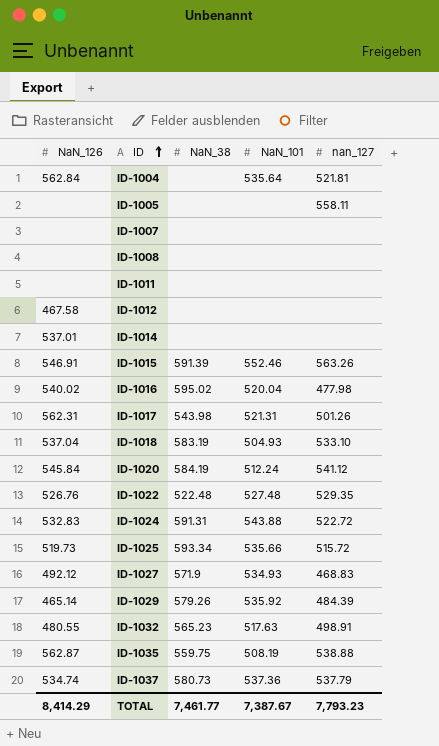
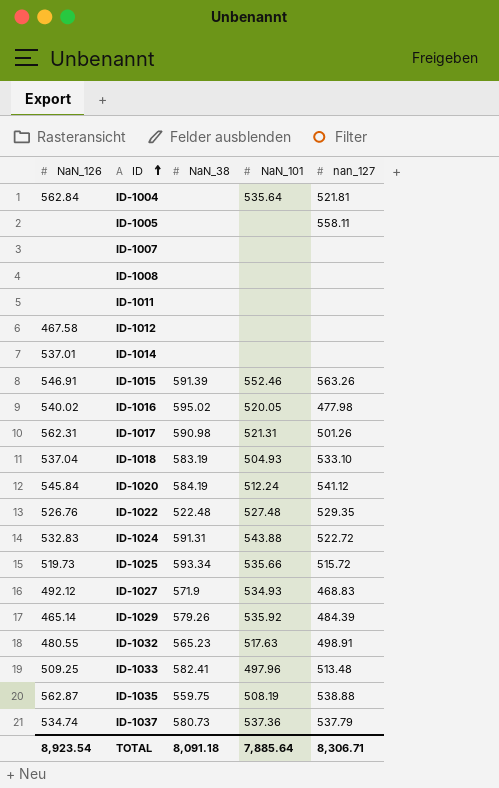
ID-1016 | NaN_101: 520.04 -> 520.05
ID-1017 | NaN_38: 543.98 -> 590.98
row ID-1033: none -> 509.25 | 582.41 | 497.96 | 513.48
TOTAL | NaN_126: 8,414.29 -> 8,923.54
TOTAL | NaN_38: 7,461.77 -> 8,091.18
TOTAL | NaN_101: 7,387.67 -> 7,885.64
TOTAL | nan_127: 7,793.23 -> 8,306.71

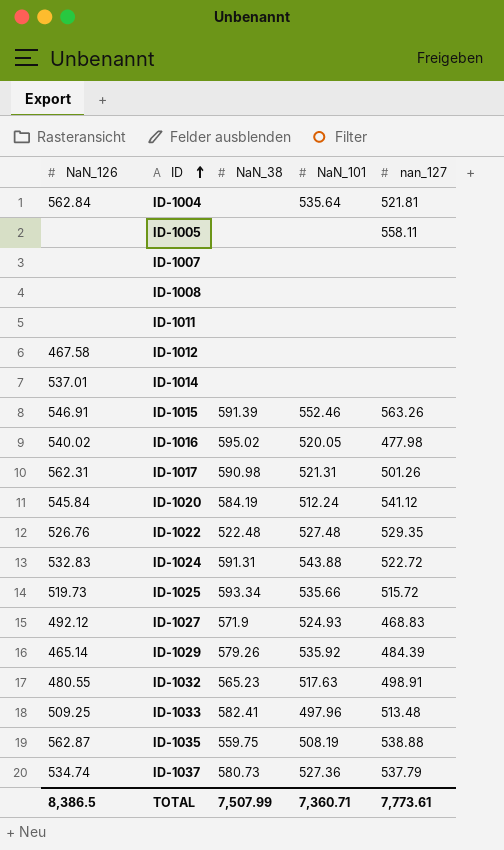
row ID-1018: 537.04 | 583.19 | 504.93 | 533.10 -> none
ID-1027 | NaN_101: 534.93 -> 524.93
ID-1037 | NaN_101: 537.36 -> 527.36
TOTAL | NaN_126: 8,923.54 -> 8,386.5
TOTAL | NaN_38: 8,091.18 -> 7,507.99
TOTAL | NaN_101: 7,885.64 -> 7,360.71
TOTAL | nan_127: 8,306.71 -> 7,773.61

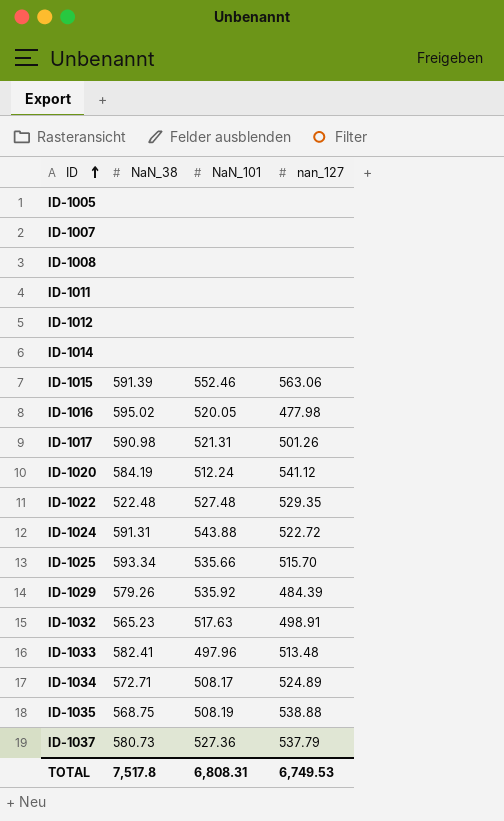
column NaN_126 | position: 1 -> none
row ID-1004: 562.84 | none | 535.64 | 521.81 -> none
row ID-1027: 492.12 | 571.9 | 524.93 | 468.83 -> none
ID-1005 | nan_127: 558.11 -> none
ID-1015 | nan_127: 563.26 -> 563.06
ID-1025 | nan_127: 515.72 -> 515.70
row ID-1034: none -> 572.71 | 508.17 | 524.89
ID-1035 | NaN_38: 559.75 -> 568.75
TOTAL | NaN_38: 7,507.99 -> 7,517.8
TOTAL | NaN_101: 7,360.71 -> 6,808.31
TOTAL | nan_127: 7,773.61 -> 6,749.53

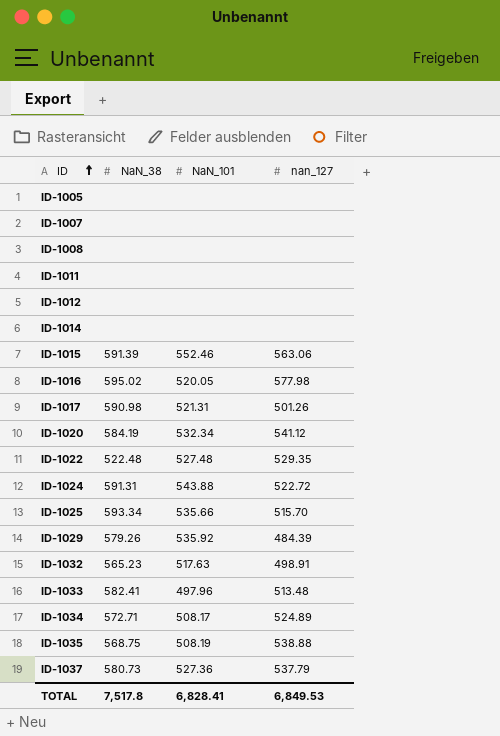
ID-1016 | nan_127: 477.98 -> 577.98
ID-1020 | NaN_101: 512.24 -> 532.34
TOTAL | NaN_101: 6,808.31 -> 6,828.41
TOTAL | nan_127: 6,749.53 -> 6,849.53

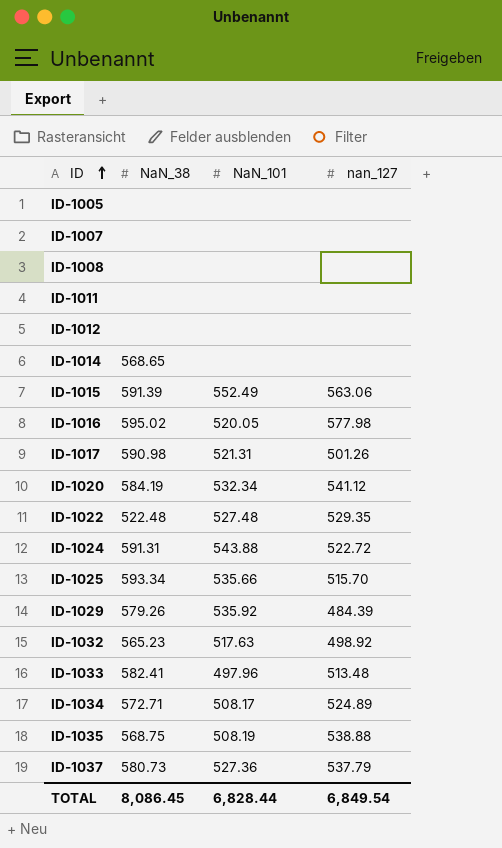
ID-1014 | NaN_38: none -> 568.65
ID-1015 | NaN_101: 552.46 -> 552.49
ID-1032 | nan_127: 498.91 -> 498.92
TOTAL | NaN_38: 7,517.8 -> 8,086.45
TOTAL | NaN_101: 6,828.41 -> 6,828.44
TOTAL | nan_127: 6,849.53 -> 6,849.54

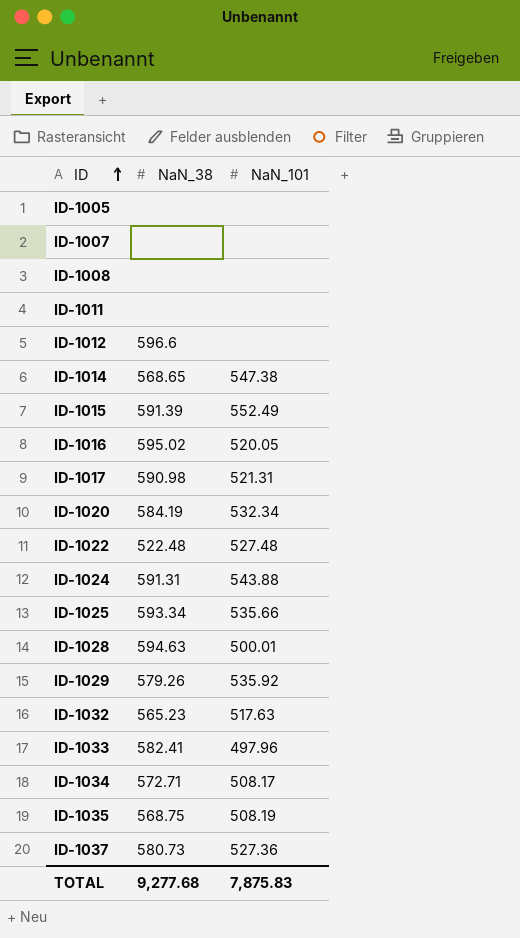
column nan_127 | position: 4 -> none
ID-1012 | NaN_38: none -> 596.6
ID-1014 | NaN_101: none -> 547.38
row ID-1028: none -> 594.63 | 500.01
TOTAL | NaN_38: 8,086.45 -> 9,277.68
TOTAL | NaN_101: 6,828.44 -> 7,875.83

